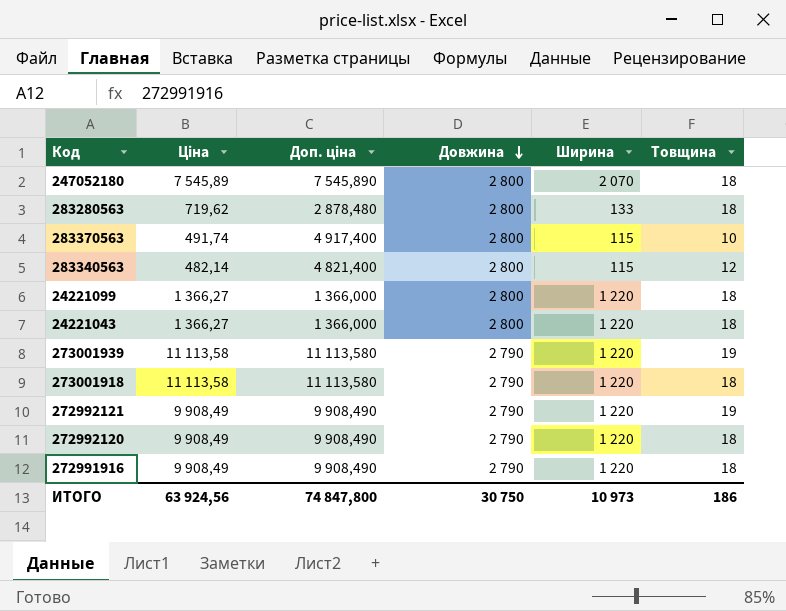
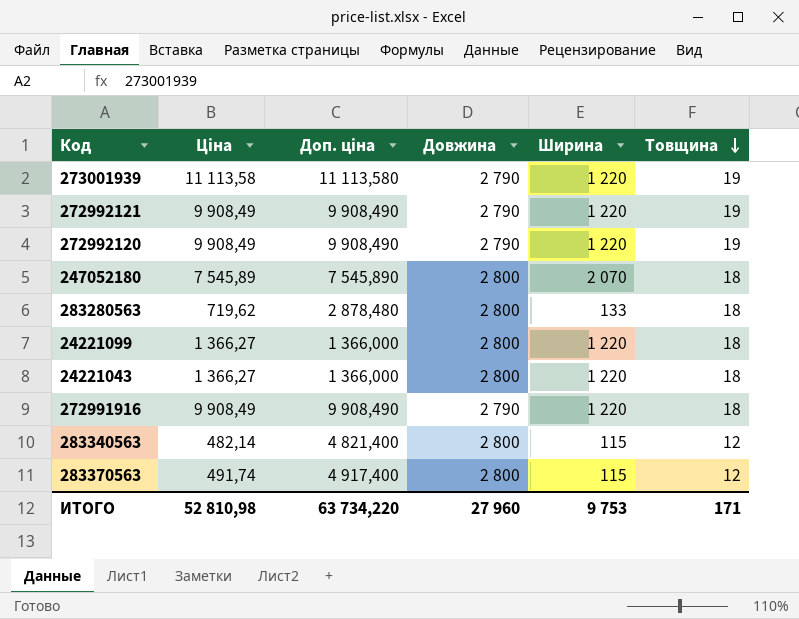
row order: Довжина descending -> Товщина descending
row 273001918: 11 113,58 | 11 113,580 | 2 790 | 1 220 | 18 -> none
272992120 | Товщина: 18 -> 19
283370563 | Товщина: 10 -> 12
ИТОГО | Ціна: 63 924,56 -> 52 810,98
ИТОГО | Доп. ціна: 74 847,800 -> 63 734,220
ИТОГО | Довжина: 30 750 -> 27 960
ИТОГО | Ширина: 10 973 -> 9 753
ИТОГО | Товщина: 186 -> 171

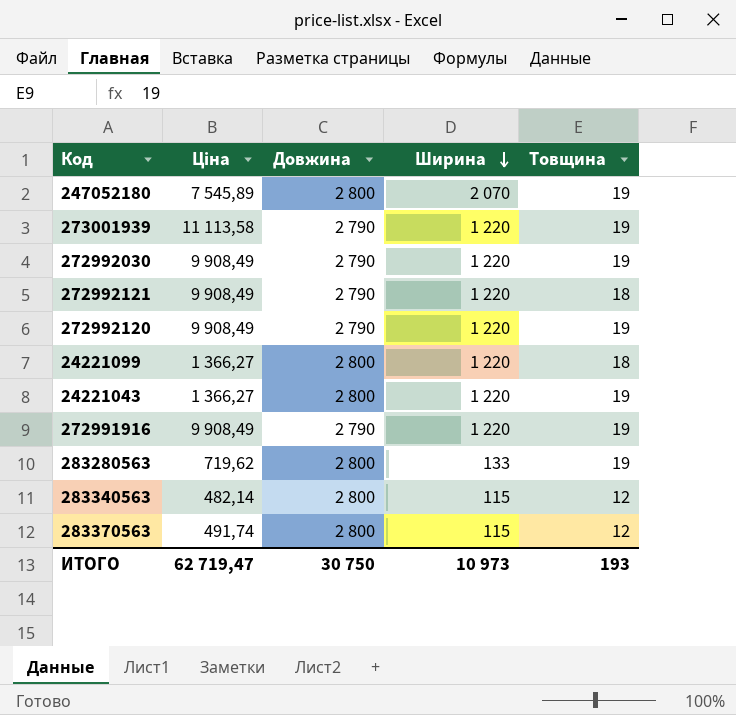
row order: Товщина descending -> Ширина descending
column Доп. ціна | position: 3 -> none
247052180 | Товщина: 18 -> 19
row 272992030: none -> 9 908,49 | 2 790 | 1 220 | 19
272992121 | Товщина: 19 -> 18
24221043 | Товщина: 18 -> 19
272991916 | Товщина: 18 -> 19
283280563 | Товщина: 18 -> 19
ИТОГО | Ціна: 52 810,98 -> 62 719,47
ИТОГО | Довжина: 27 960 -> 30 750
ИТОГО | Ширина: 9 753 -> 10 973
ИТОГО | Товщина: 171 -> 193

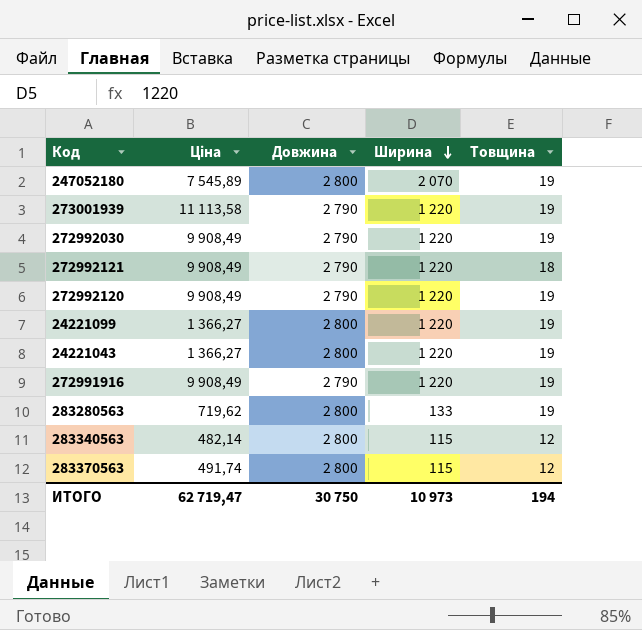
24221099 | Товщина: 18 -> 19
ИТОГО | Товщина: 193 -> 194

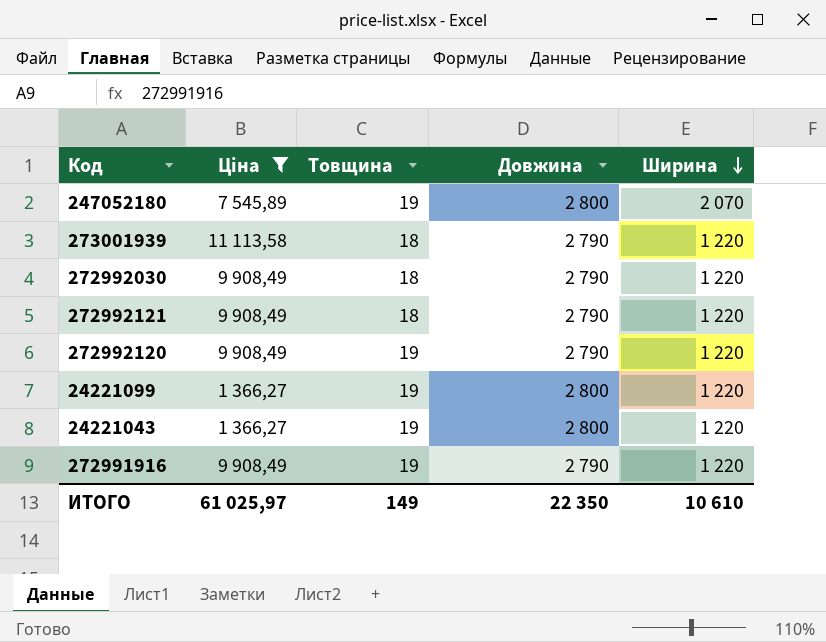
filter: none -> Ціна >= 1 366,27
column Товщина | position: 5 -> 3
273001939 | Товщина: 19 -> 18
272992030 | Товщина: 19 -> 18
ИТОГО | Ціна: 62 719,47 -> 61 025,97
ИТОГО | Товщина: 194 -> 149
ИТОГО | Довжина: 30 750 -> 22 350
ИТОГО | Ширина: 10 973 -> 10 610

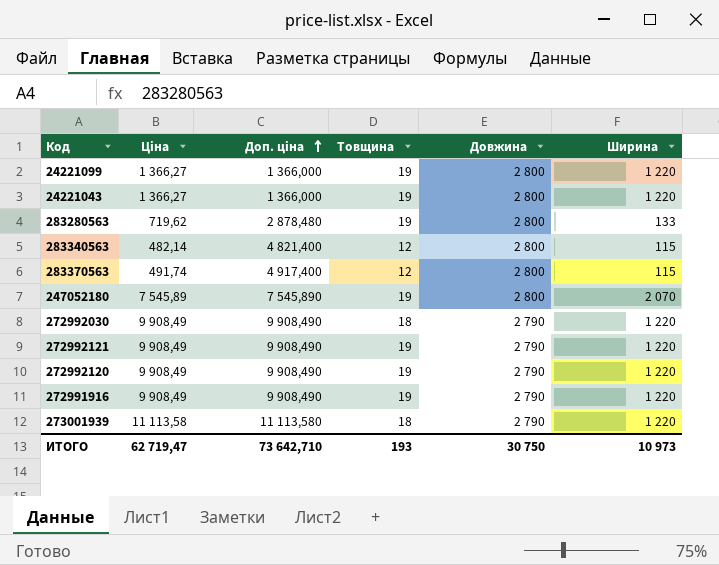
filter: Ціна >= 1 366,27 -> none
row order: Ширина descending -> Доп. ціна ascending
column Доп. ціна | position: none -> 3
272992121 | Товщина: 18 -> 19
ИТОГО | Ціна: 61 025,97 -> 62 719,47
ИТОГО | Товщина: 149 -> 193
ИТОГО | Довжина: 22 350 -> 30 750
ИТОГО | Ширина: 10 610 -> 10 973

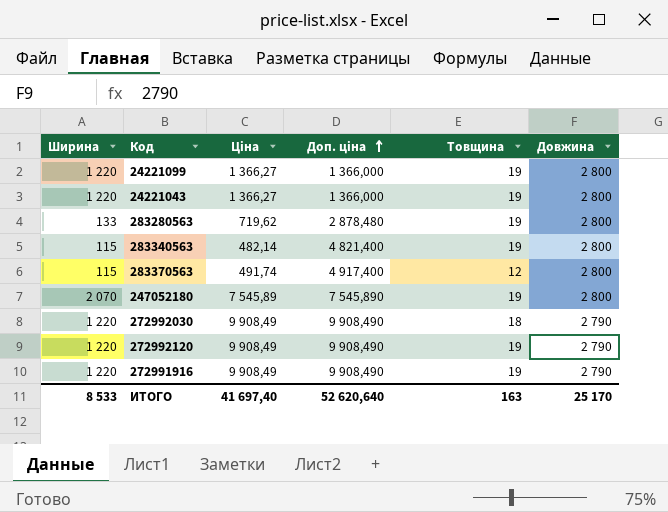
column Ширина | position: 6 -> 1
row 272992121: 9 908,49 | 9 908,490 | 19 | 2 790 | 1 220 -> none
row 273001939: 11 113,58 | 11 113,580 | 18 | 2 790 | 1 220 -> none
283340563 | Товщина: 12 -> 19
ИТОГО | Ширина: 10 973 -> 8 533
ИТОГО | Ціна: 62 719,47 -> 41 697,40
ИТОГО | Доп. ціна: 73 642,710 -> 52 620,640
ИТОГО | Товщина: 193 -> 163
ИТОГО | Довжина: 30 750 -> 25 170

